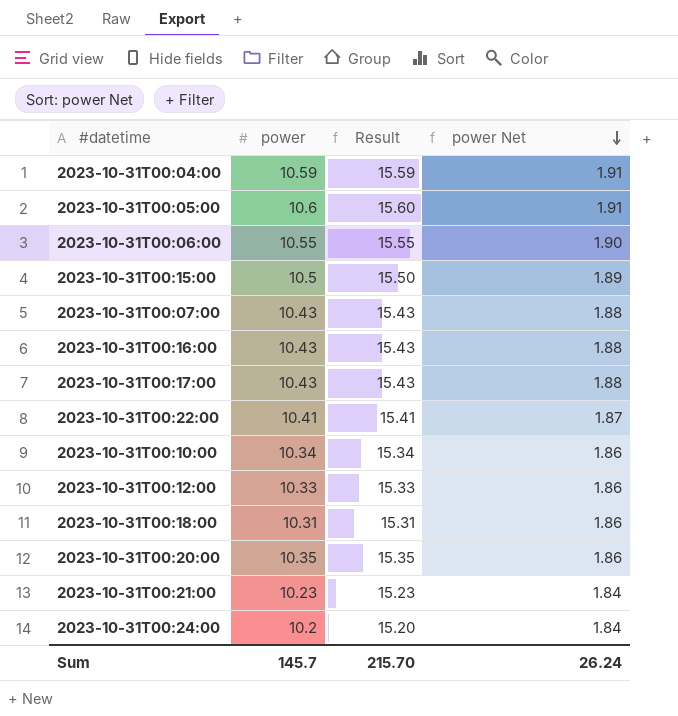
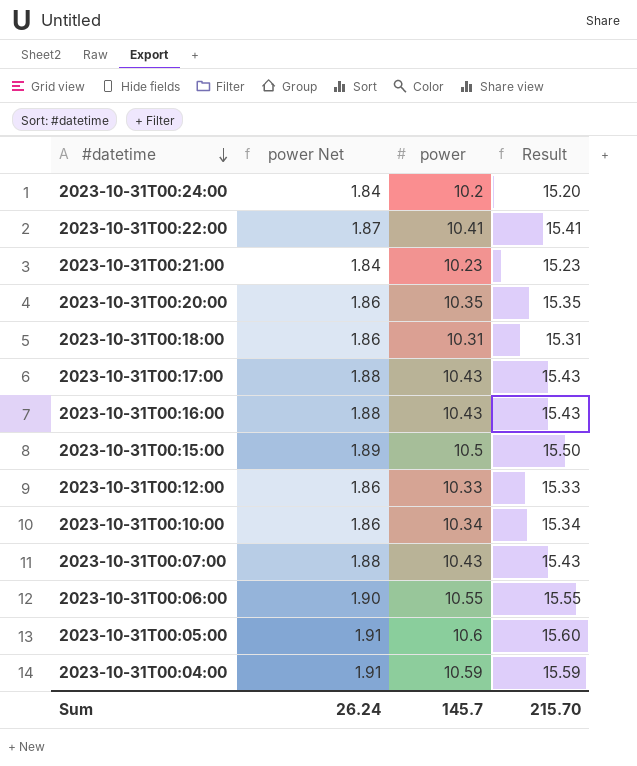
row order: power Net descending -> #datetime descending
column power Net | position: 4 -> 2

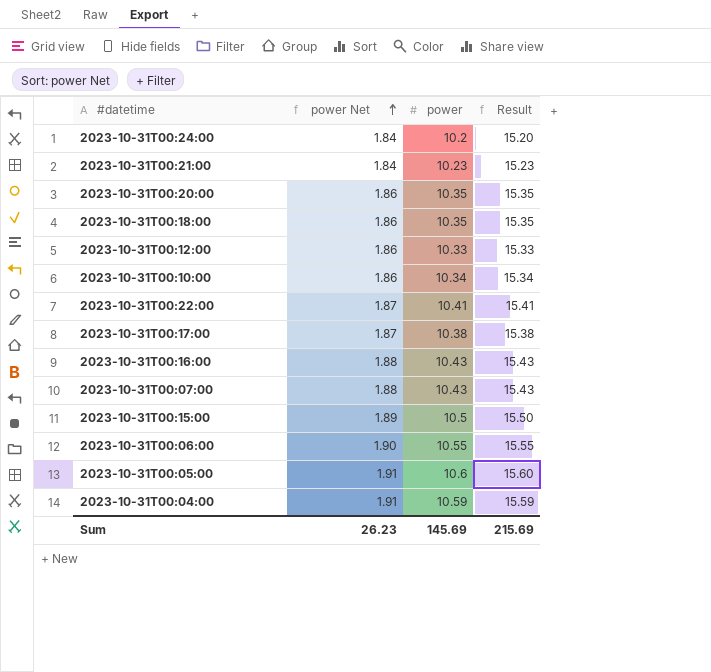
row order: #datetime descending -> power Net ascending
2023-10-31T00:18:00 | power: 10.31 -> 10.35
2023-10-31T00:18:00 | Result: 15.31 -> 15.35
2023-10-31T00:17:00 | power Net: 1.88 -> 1.87
2023-10-31T00:17:00 | power: 10.43 -> 10.38
2023-10-31T00:17:00 | Result: 15.43 -> 15.38
Sum | power Net: 26.24 -> 26.23
Sum | power: 145.7 -> 145.69
Sum | Result: 215.70 -> 215.69

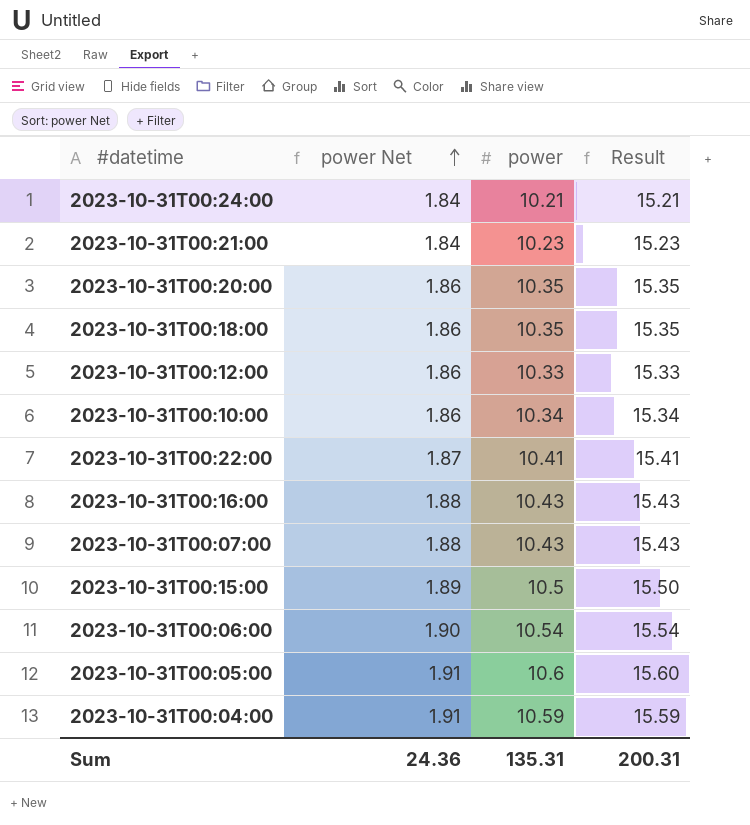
row 2023-10-31T00:17:00: 1.87 | 10.38 | 15.38 -> none
2023-10-31T00:24:00 | power: 10.2 -> 10.21
2023-10-31T00:24:00 | Result: 15.20 -> 15.21
2023-10-31T00:06:00 | power: 10.55 -> 10.54
2023-10-31T00:06:00 | Result: 15.55 -> 15.54
Sum | power Net: 26.23 -> 24.36
Sum | power: 145.69 -> 135.31
Sum | Result: 215.69 -> 200.31

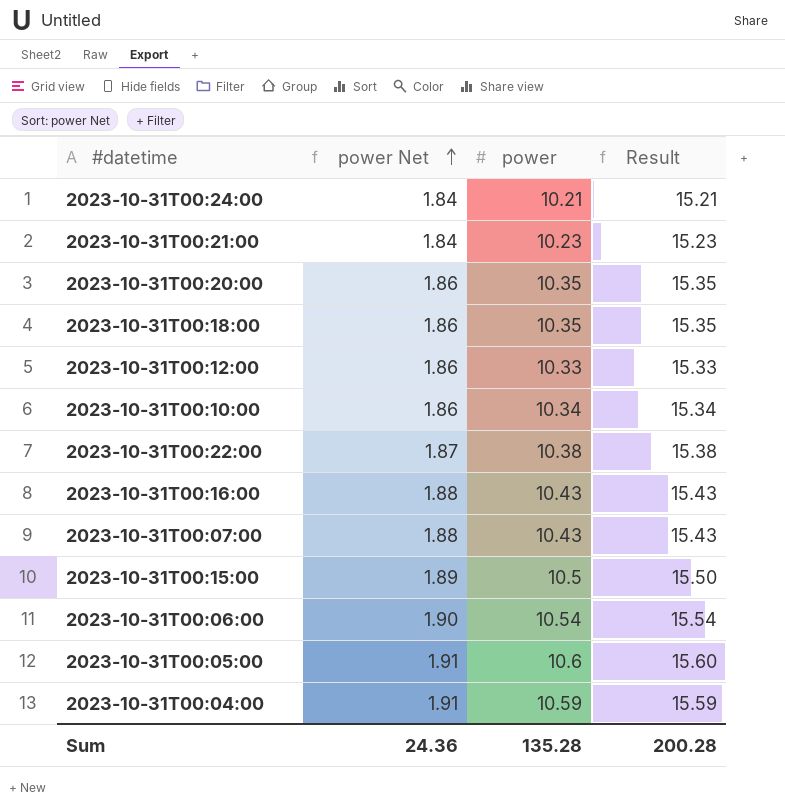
2023-10-31T00:22:00 | power: 10.41 -> 10.38
2023-10-31T00:22:00 | Result: 15.41 -> 15.38
Sum | power: 135.31 -> 135.28
Sum | Result: 200.31 -> 200.28

